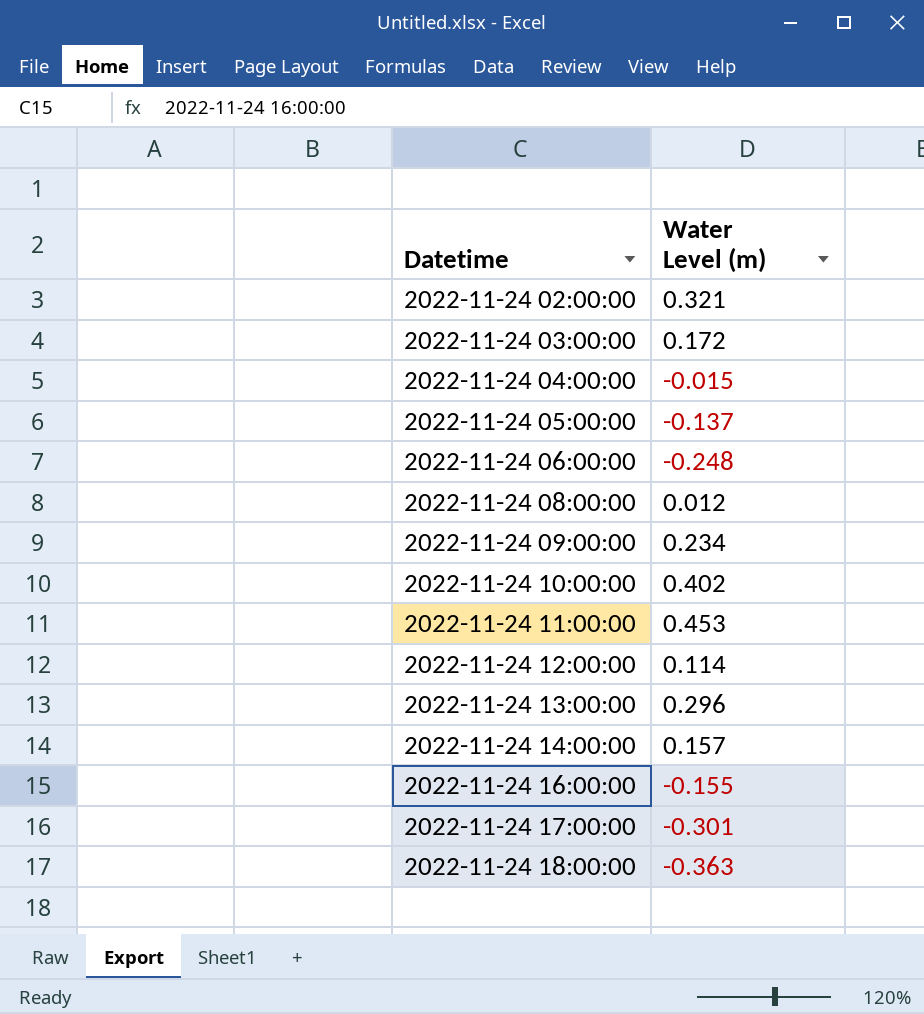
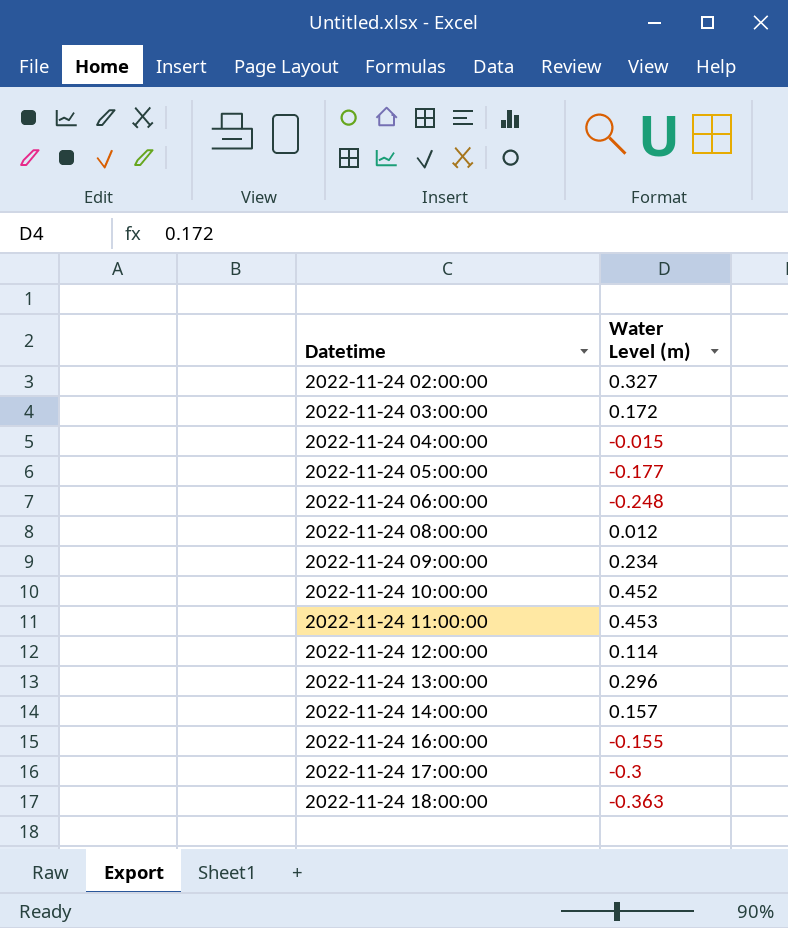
2022-11-24 02:00:00 | Water Level (m): 0.321 -> 0.327
2022-11-24 05:00:00 | Water Level (m): -0.137 -> -0.177
2022-11-24 10:00:00 | Water Level (m): 0.402 -> 0.452
2022-11-24 17:00:00 | Water Level (m): -0.301 -> -0.3

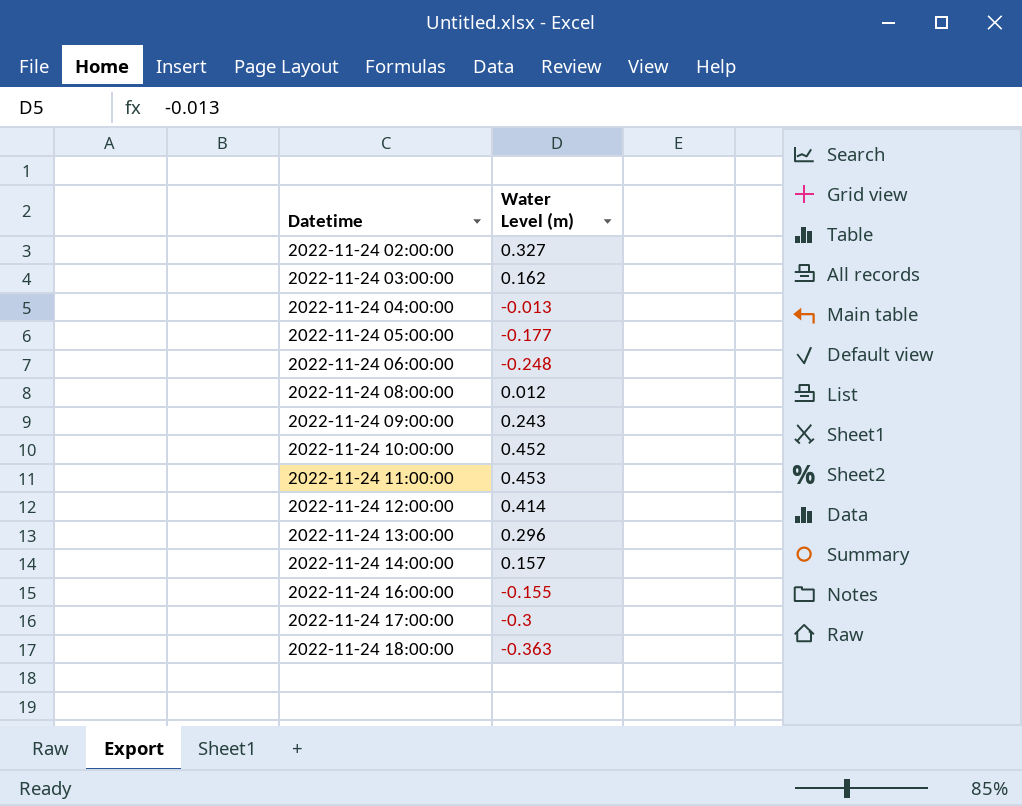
2022-11-24 03:00:00 | Water Level (m): 0.172 -> 0.162
2022-11-24 04:00:00 | Water Level (m): -0.015 -> -0.013
2022-11-24 09:00:00 | Water Level (m): 0.234 -> 0.243
2022-11-24 12:00:00 | Water Level (m): 0.114 -> 0.414

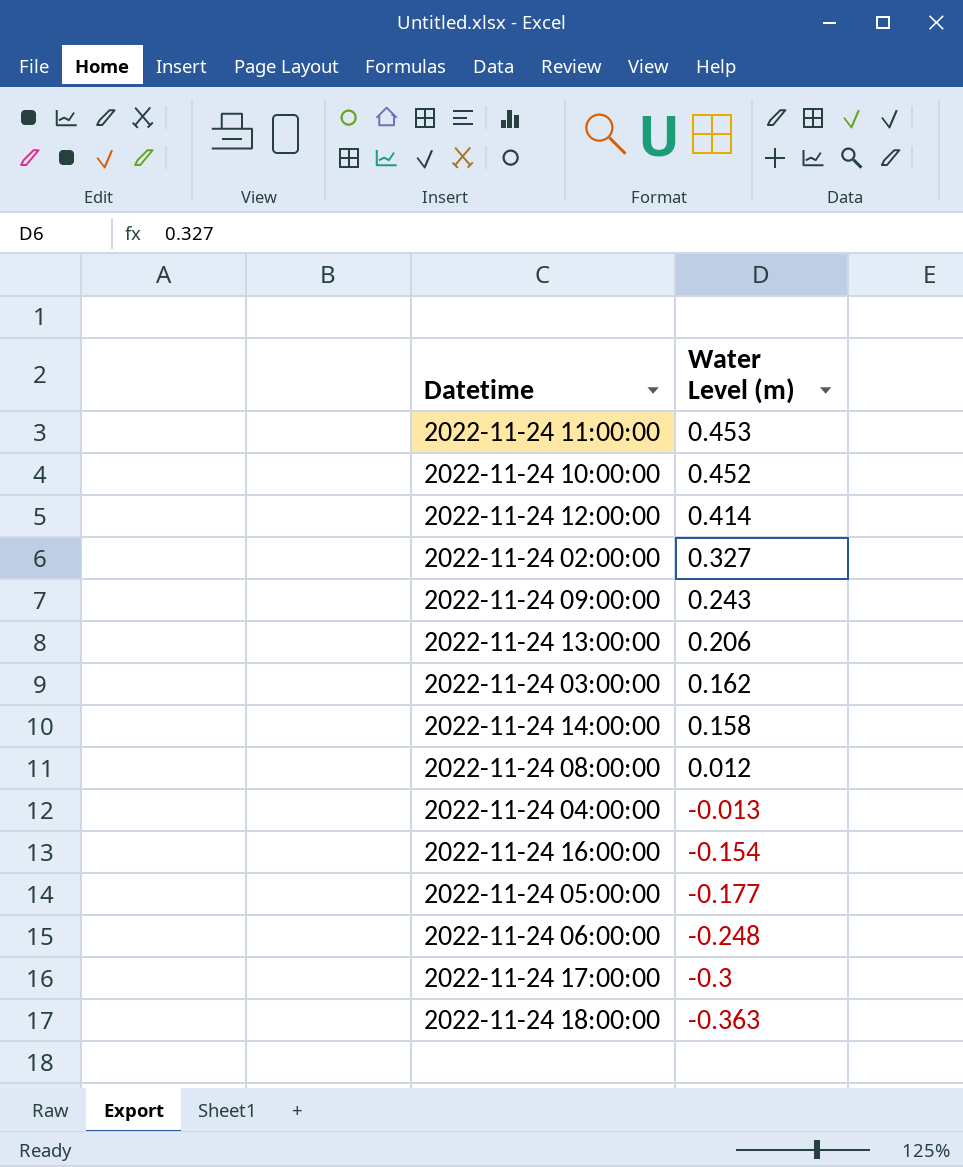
row order: Datetime ascending -> Water Level (m) descending
2022-11-24 13:00:00 | Water Level (m): 0.296 -> 0.206
2022-11-24 14:00:00 | Water Level (m): 0.157 -> 0.158
2022-11-24 16:00:00 | Water Level (m): -0.155 -> -0.154

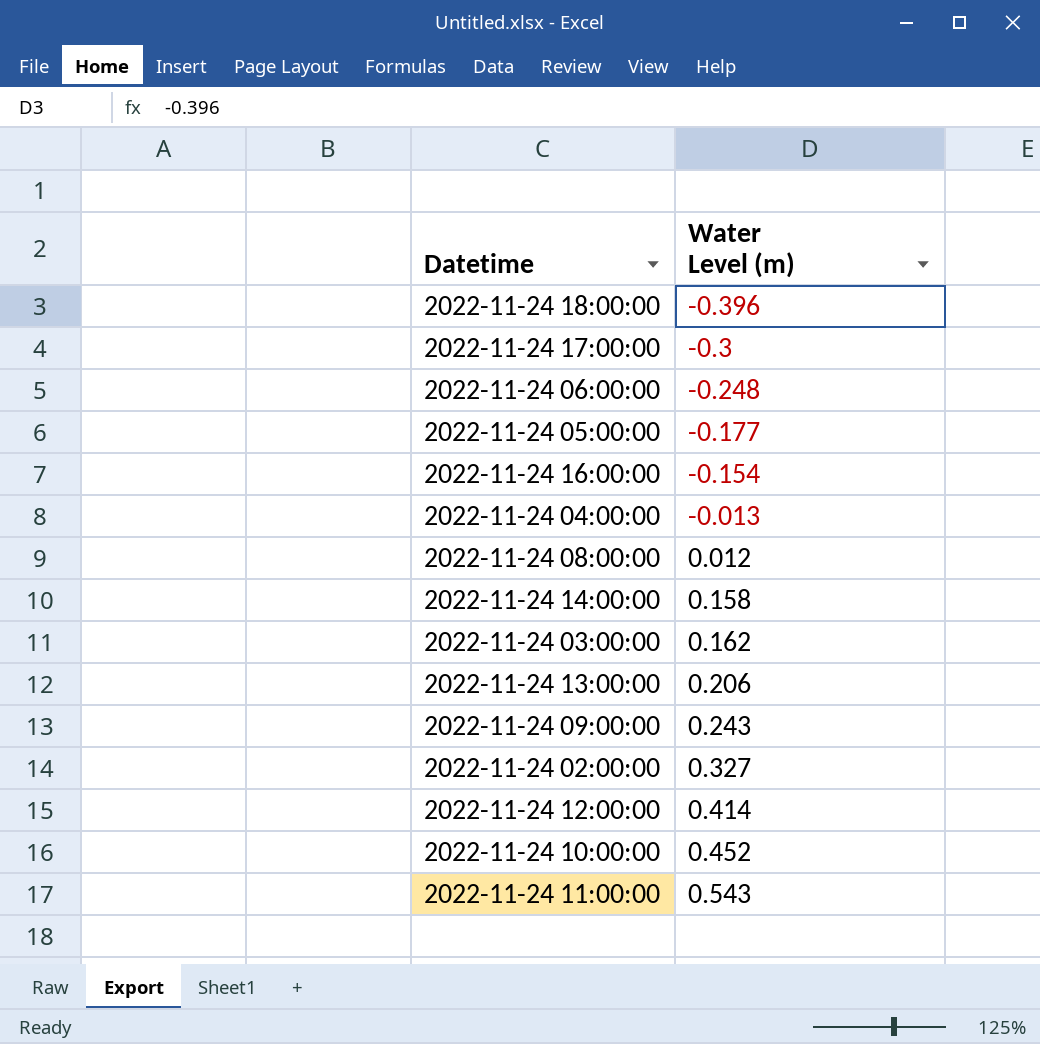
row order: Water Level (m) descending -> Water Level (m) ascending
2022-11-24 18:00:00 | Water Level (m): -0.363 -> -0.396
2022-11-24 11:00:00 | Water Level (m): 0.453 -> 0.543

